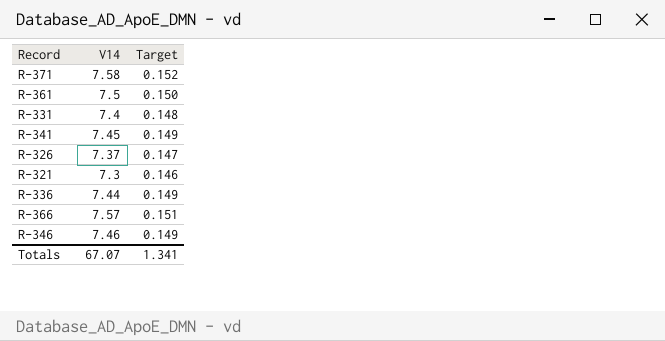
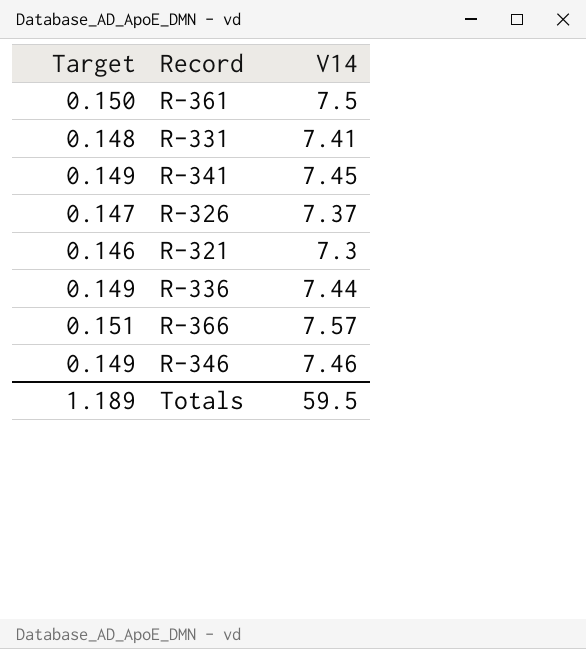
column Target | position: 3 -> 1
row R-371: 7.58 | 0.152 -> none
R-331 | V14: 7.4 -> 7.41
Totals | Target: 1.341 -> 1.189
Totals | V14: 67.07 -> 59.5

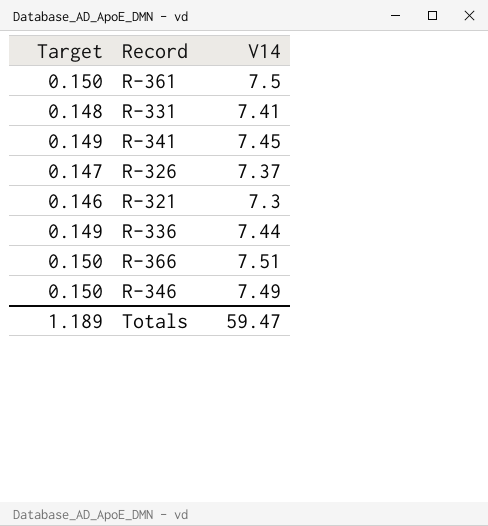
R-366 | Target: 0.151 -> 0.150
R-366 | V14: 7.57 -> 7.51
R-346 | Target: 0.149 -> 0.150
R-346 | V14: 7.46 -> 7.49
Totals | V14: 59.5 -> 59.47

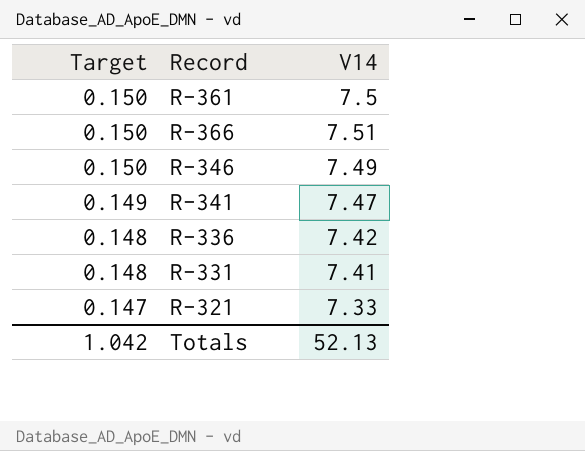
row order: none -> Target descending
row R-326: 0.147 | 7.37 -> none
R-341 | V14: 7.45 -> 7.47
R-336 | Target: 0.149 -> 0.148
R-336 | V14: 7.44 -> 7.42
R-321 | Target: 0.146 -> 0.147
R-321 | V14: 7.3 -> 7.33
Totals | Target: 1.189 -> 1.042
Totals | V14: 59.47 -> 52.13

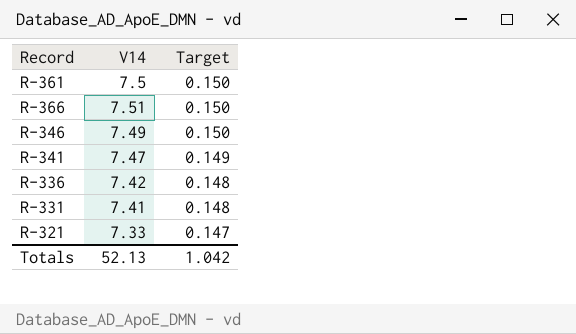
column Target | position: 1 -> 3

